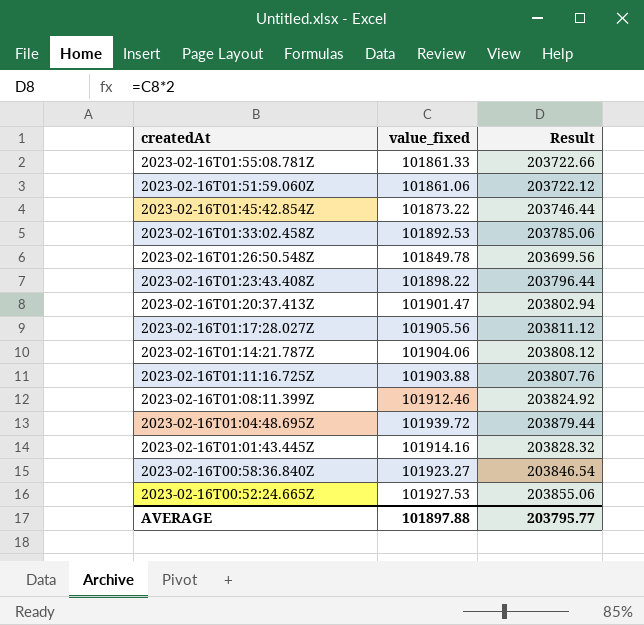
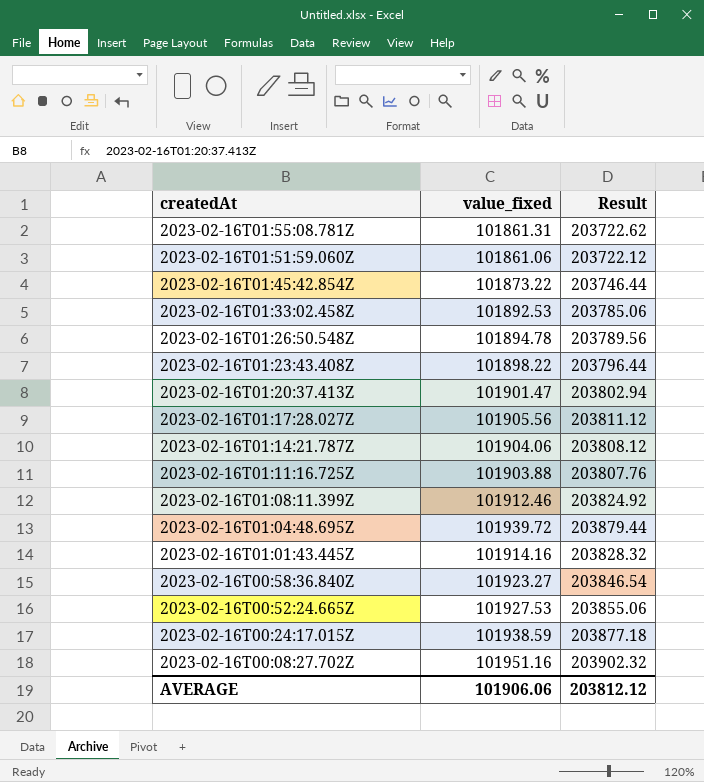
2023-02-16T01:55:08.781Z | value_fixed: 101861.33 -> 101861.31
2023-02-16T01:55:08.781Z | Result: 203722.66 -> 203722.62
2023-02-16T01:26:50.548Z | value_fixed: 101849.78 -> 101894.78
2023-02-16T01:26:50.548Z | Result: 203699.56 -> 203789.56
row 2023-02-16T00:24:17.015Z: none -> 101938.59 | 203877.18
row 2023-02-16T00:08:27.702Z: none -> 101951.16 | 203902.32
AVERAGE | value_fixed: 101897.88 -> 101906.06
AVERAGE | Result: 203795.77 -> 203812.12

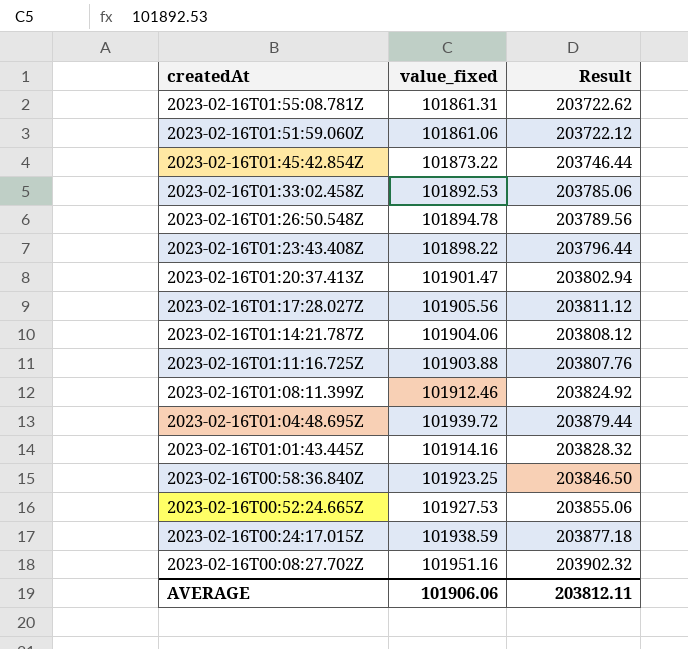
2023-02-16T00:58:36.840Z | value_fixed: 101923.27 -> 101923.25
2023-02-16T00:58:36.840Z | Result: 203846.54 -> 203846.50
AVERAGE | Result: 203812.12 -> 203812.11

